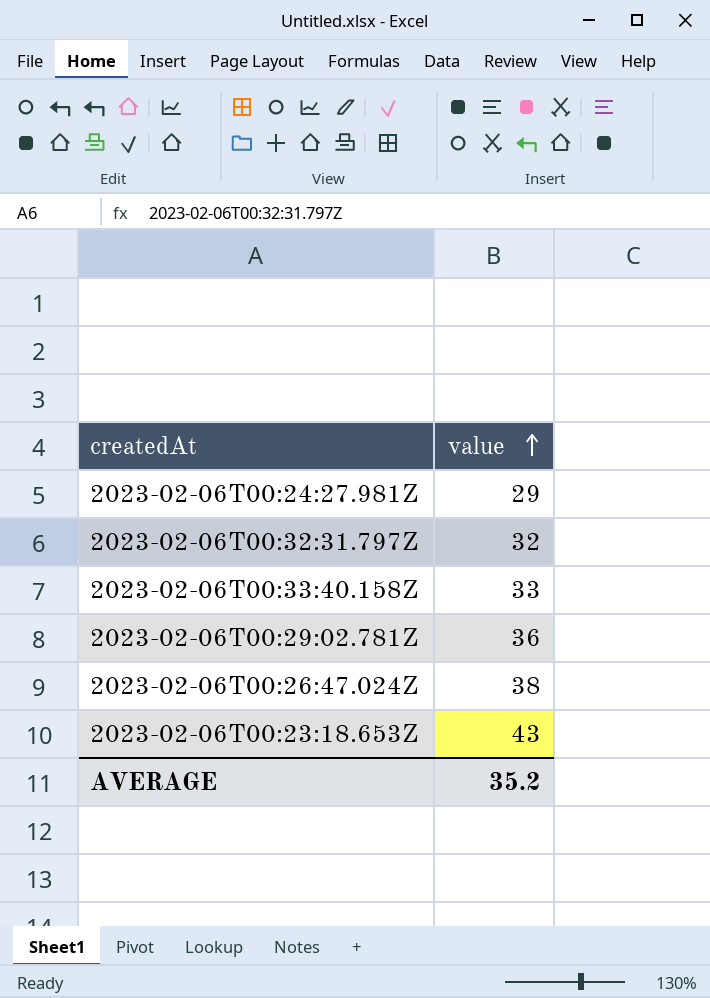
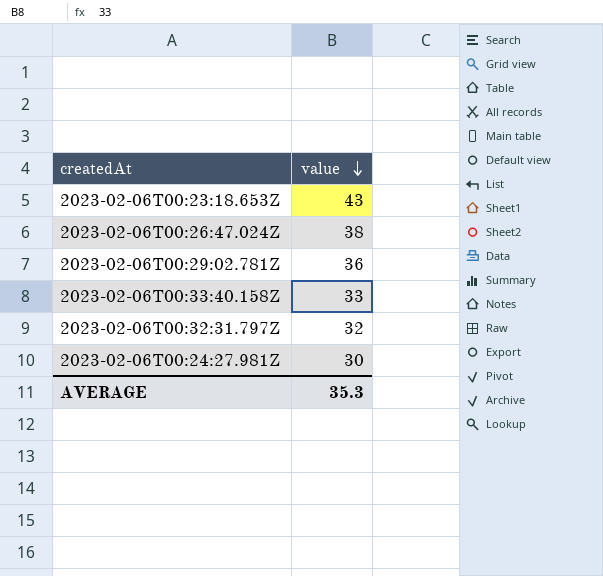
row order: value ascending -> value descending
2023-02-06T00:24:27.981Z | value: 29 -> 30
AVERAGE | value: 35.2 -> 35.3

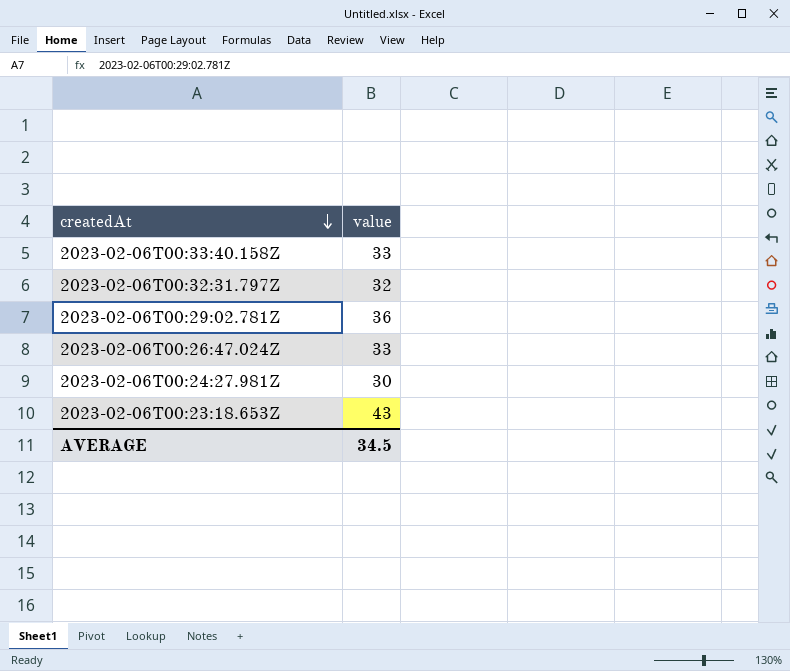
row order: value descending -> createdAt descending
2023-02-06T00:26:47.024Z | value: 38 -> 33
AVERAGE | value: 35.3 -> 34.5

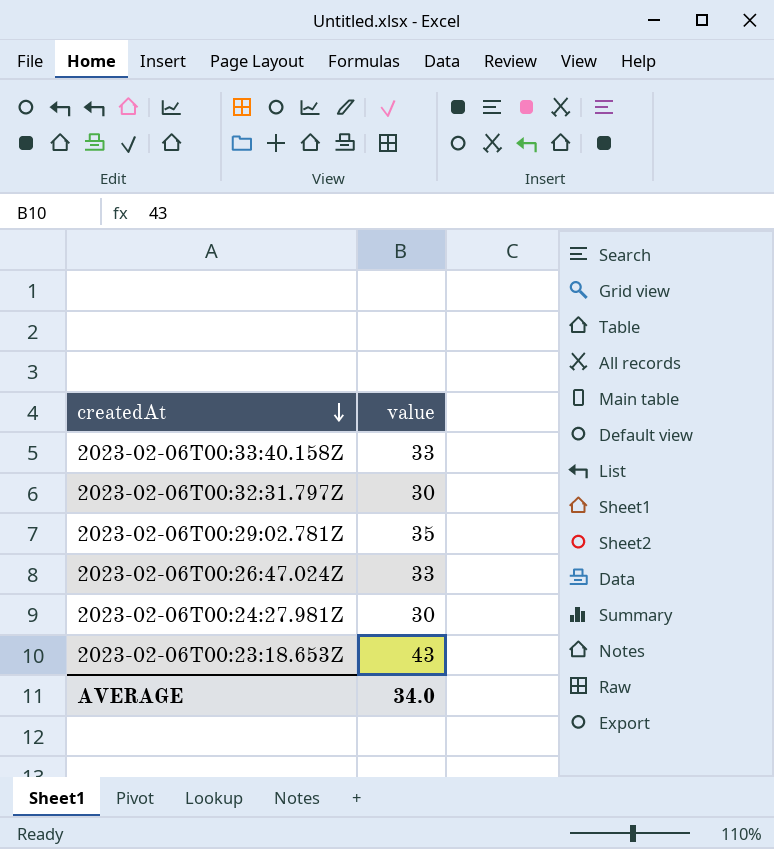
2023-02-06T00:32:31.797Z | value: 32 -> 30
2023-02-06T00:29:02.781Z | value: 36 -> 35
AVERAGE | value: 34.5 -> 34.0

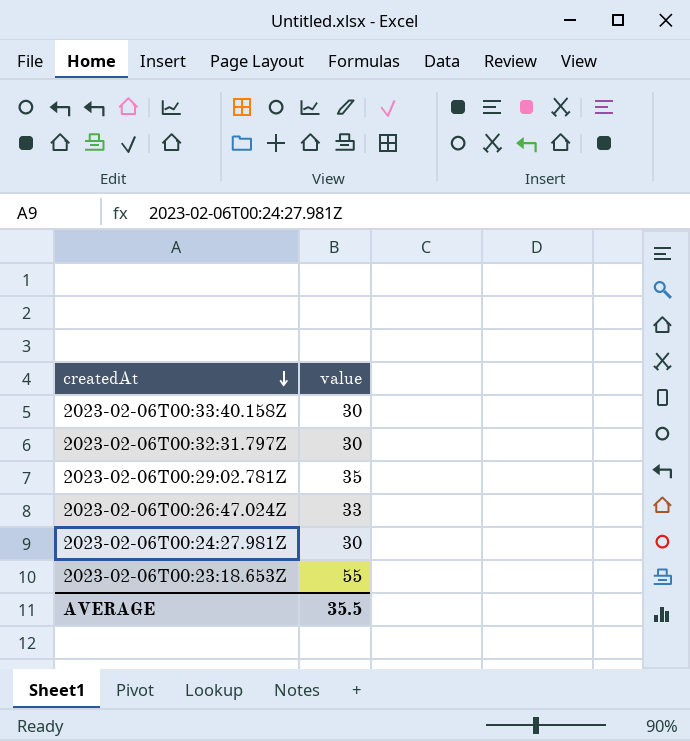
2023-02-06T00:33:40.158Z | value: 33 -> 30
2023-02-06T00:23:18.653Z | value: 43 -> 55
AVERAGE | value: 34.0 -> 35.5

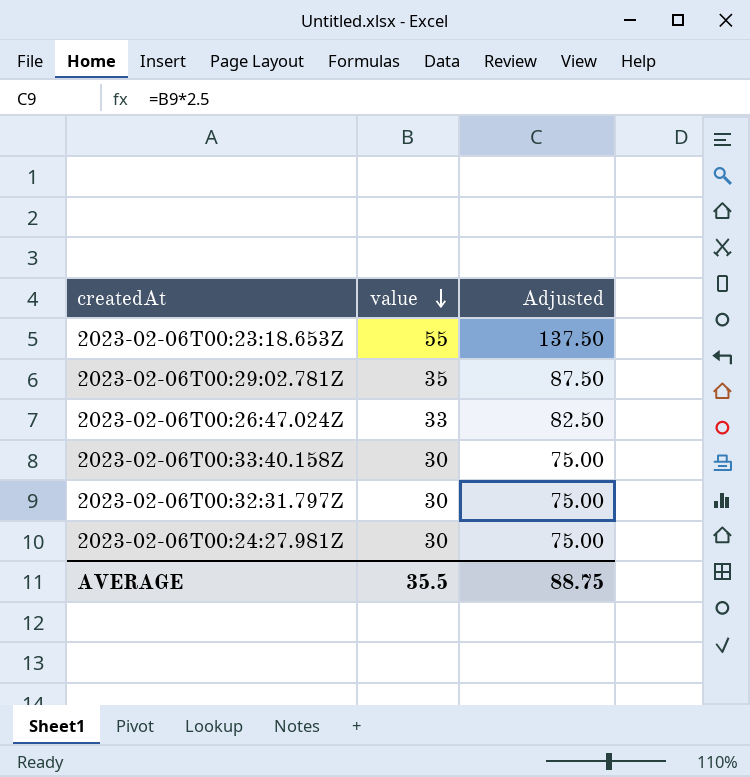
row order: createdAt descending -> value descending
column Adjusted | formula: none -> [value] * 2.5

